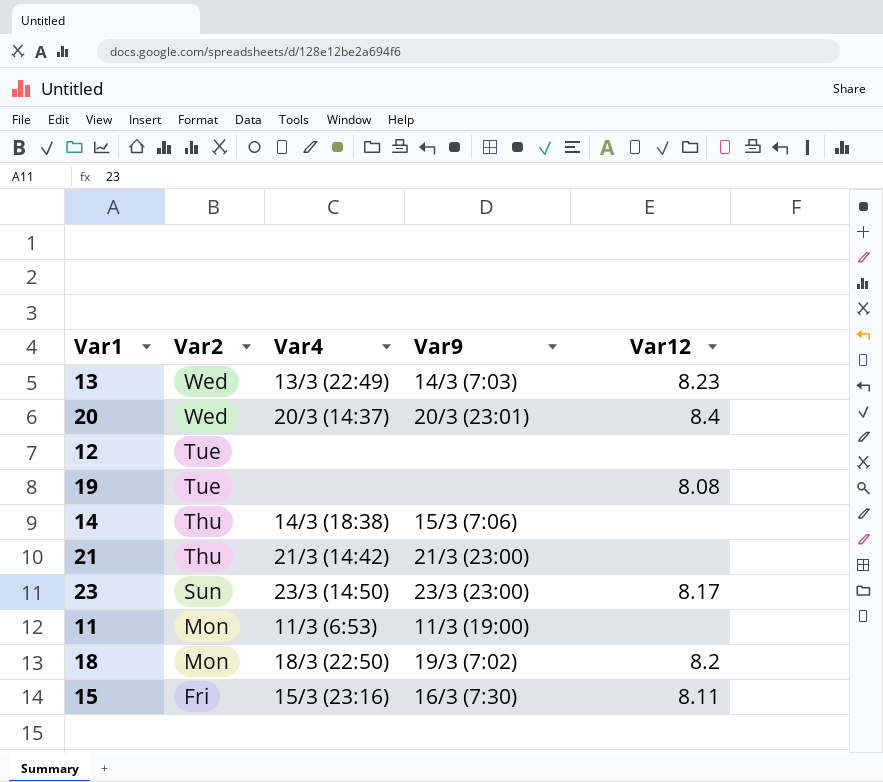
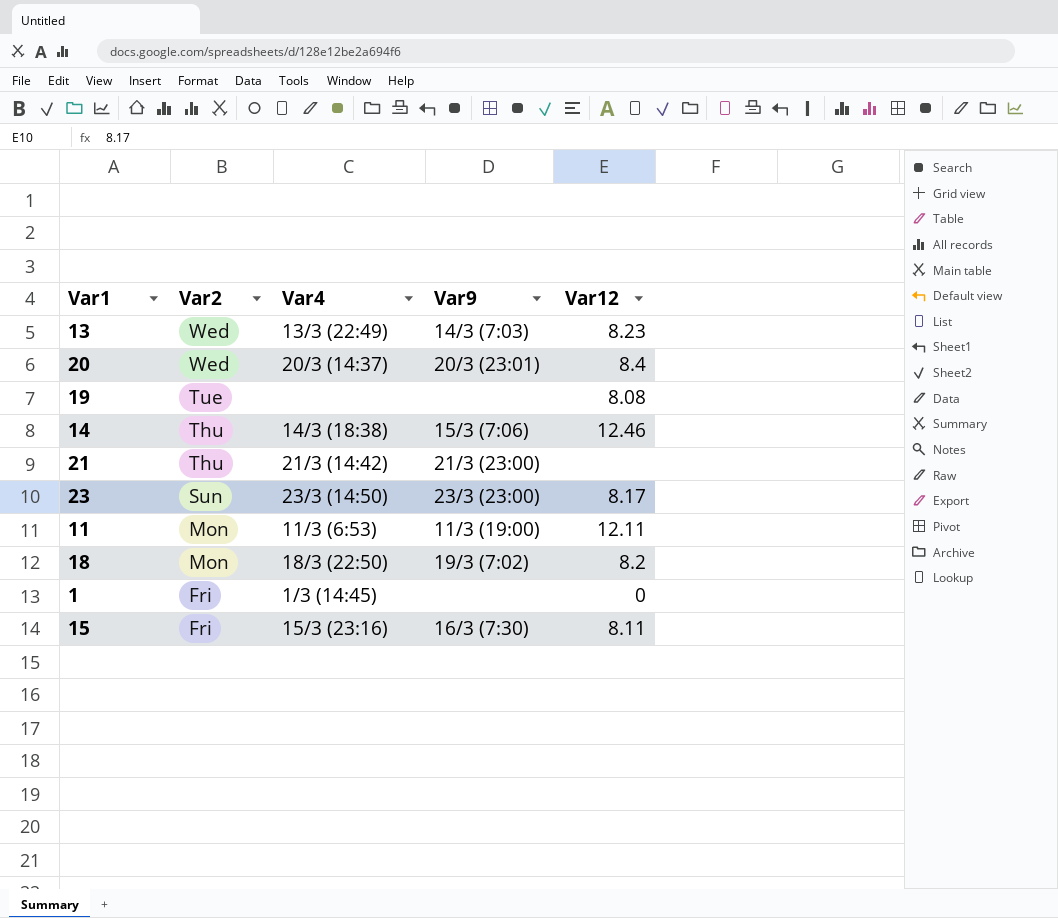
row 12: Tue | none | none | none -> none
14 | Var12: none -> 12.46
11 | Var12: none -> 12.11
row 1: none -> Fri | 1/3 (14:45) | none | 0

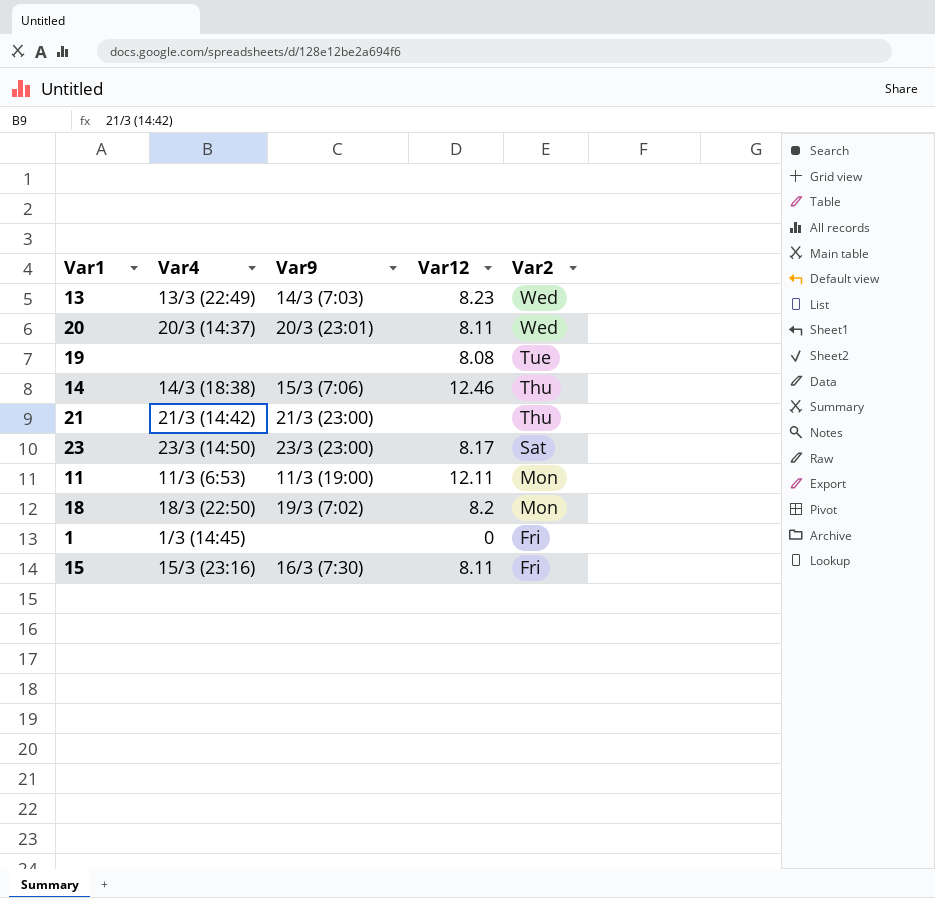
column Var2 | position: 2 -> 5
20 | Var12: 8.4 -> 8.11
23 | Var2: Sun -> Sat

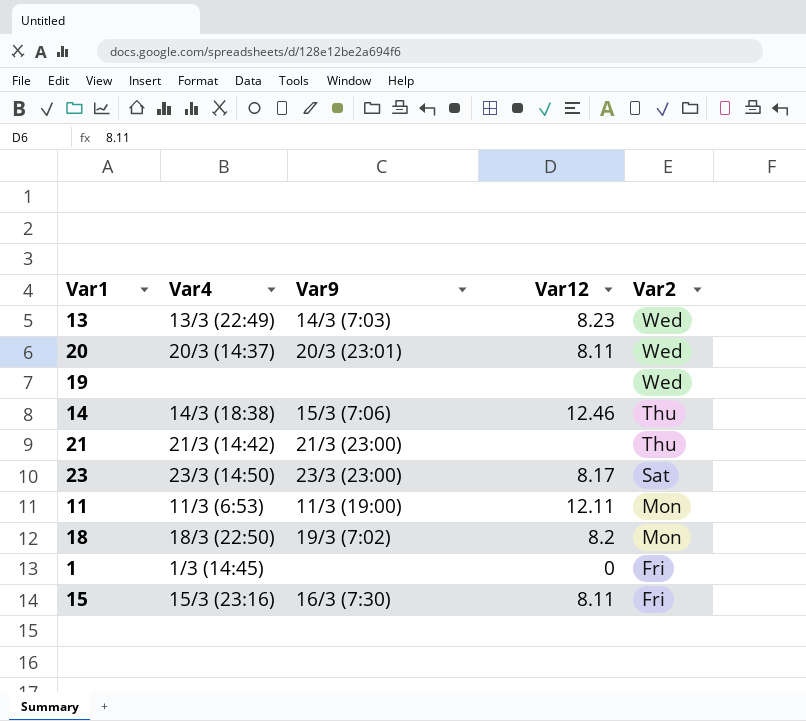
19 | Var12: 8.08 -> none
19 | Var2: Tue -> Wed

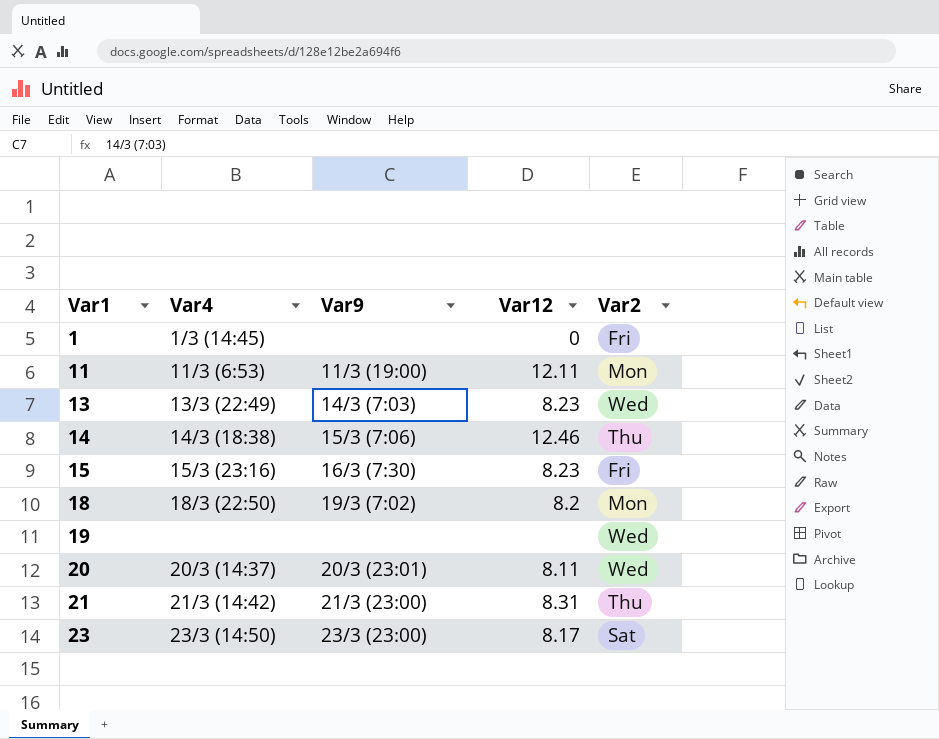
row order: Var2 descending -> Var1 ascending
15 | Var12: 8.11 -> 8.23
21 | Var12: none -> 8.31

